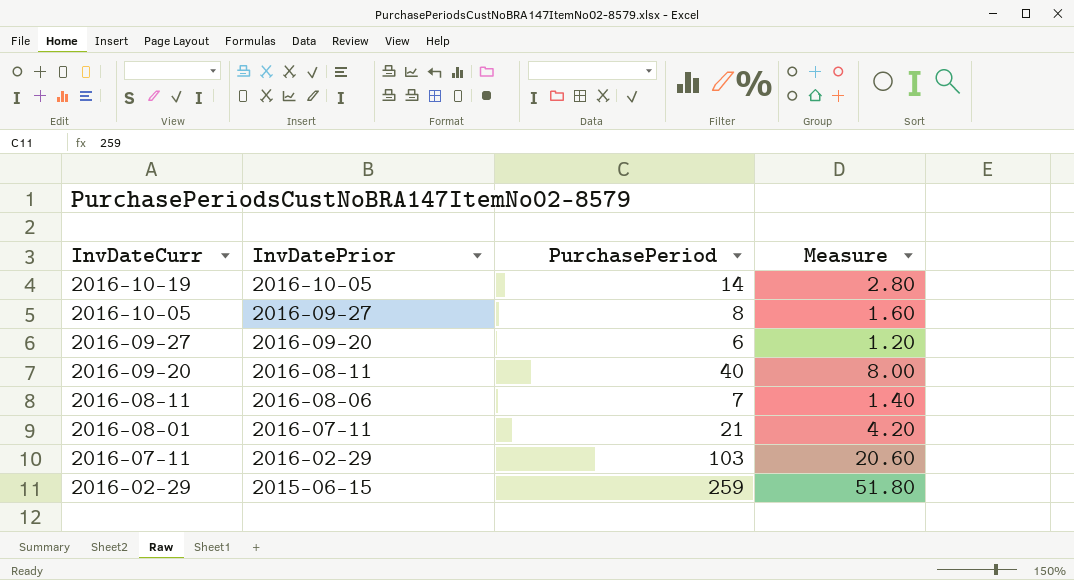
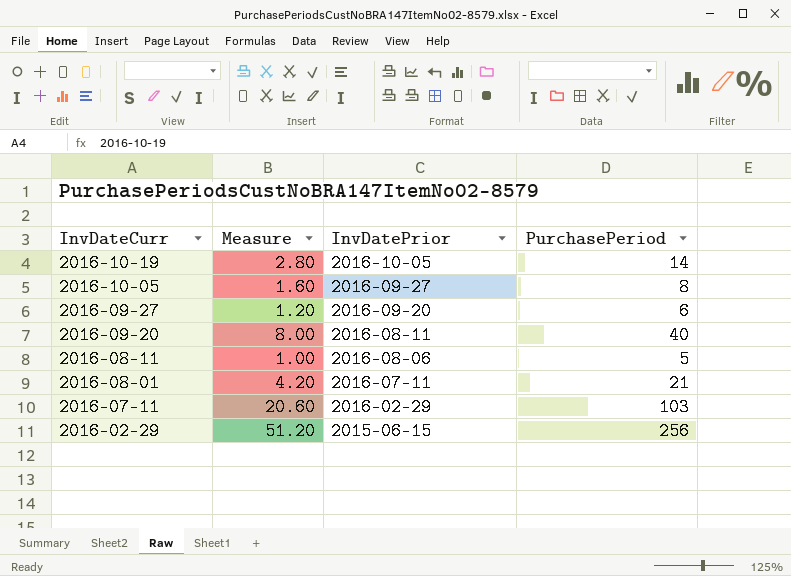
column Measure | position: 4 -> 2
2016-08-11 | Measure: 1.40 -> 1.00
2016-08-11 | PurchasePeriod: 7 -> 5
2016-02-29 | Measure: 51.80 -> 51.20
2016-02-29 | PurchasePeriod: 259 -> 256

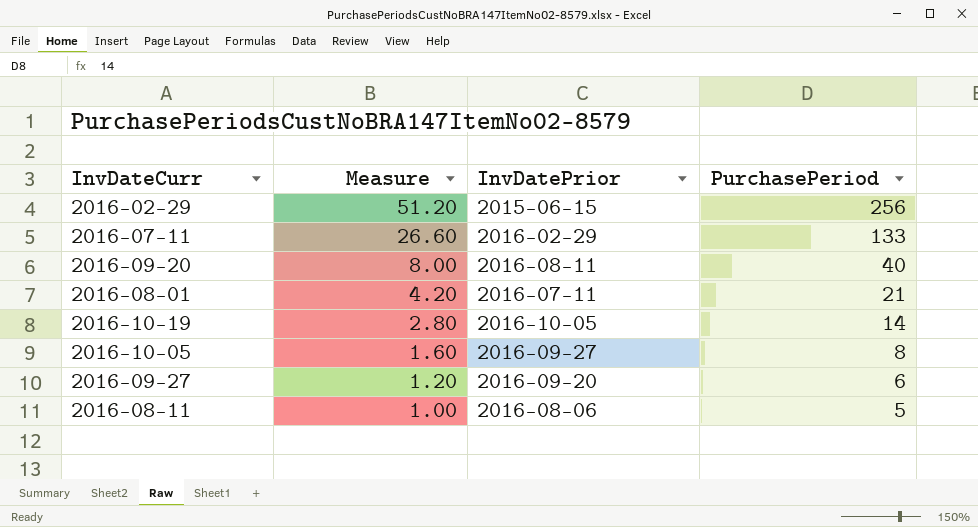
row order: InvDateCurr descending -> Measure descending
2016-07-11 | Measure: 20.60 -> 26.60
2016-07-11 | PurchasePeriod: 103 -> 133

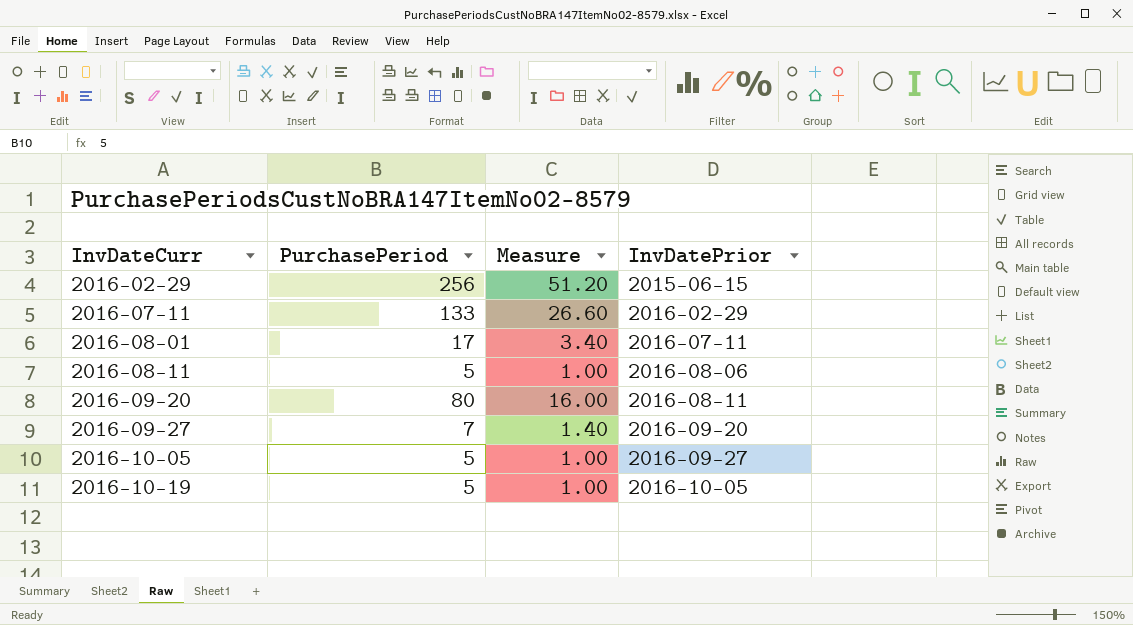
row order: Measure descending -> InvDateCurr ascending
column PurchasePeriod | position: 4 -> 2
2016-08-01 | PurchasePeriod: 21 -> 17
2016-08-01 | Measure: 4.20 -> 3.40
2016-09-20 | PurchasePeriod: 40 -> 80
2016-09-20 | Measure: 8.00 -> 16.00
2016-09-27 | PurchasePeriod: 6 -> 7
2016-09-27 | Measure: 1.20 -> 1.40
2016-10-05 | PurchasePeriod: 8 -> 5
2016-10-05 | Measure: 1.60 -> 1.00
2016-10-19 | PurchasePeriod: 14 -> 5
2016-10-19 | Measure: 2.80 -> 1.00

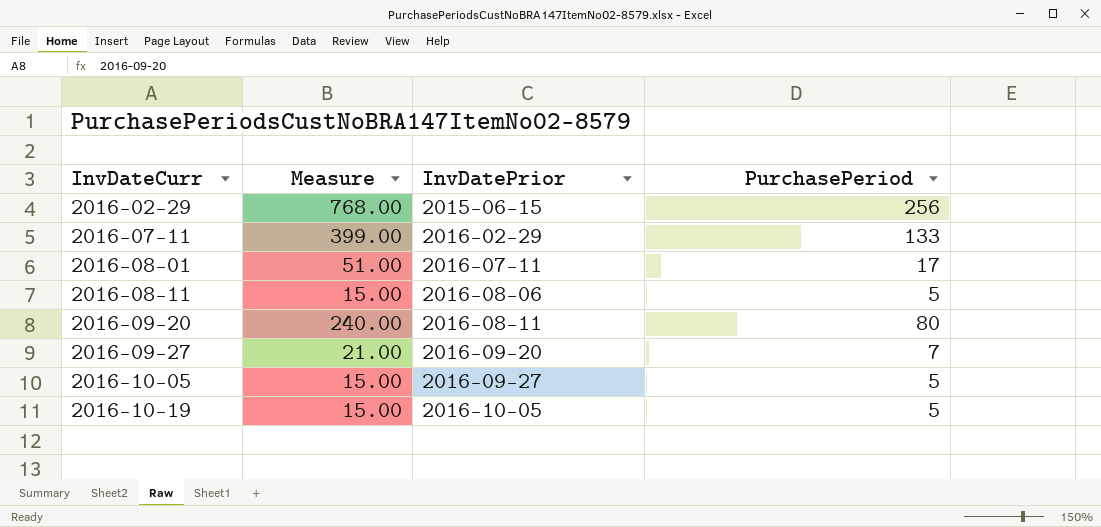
column Measure | formula: [PurchasePeriod] * 0.2 -> [PurchasePeriod] * 3
column PurchasePeriod | position: 2 -> 4

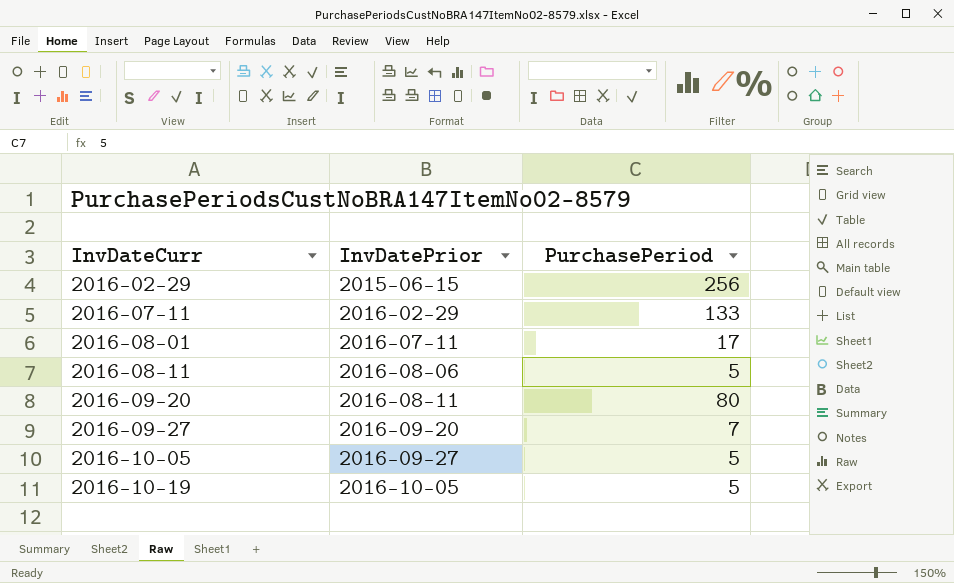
column Measure | formula: [PurchasePeriod] * 3 -> none

